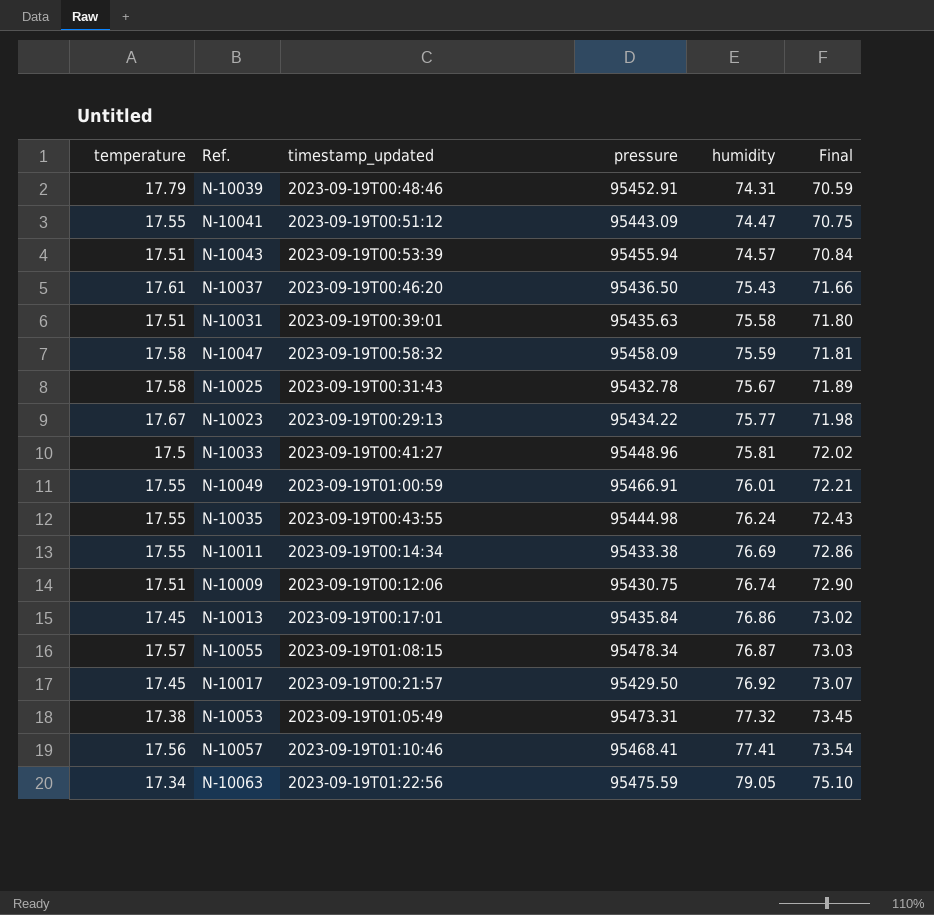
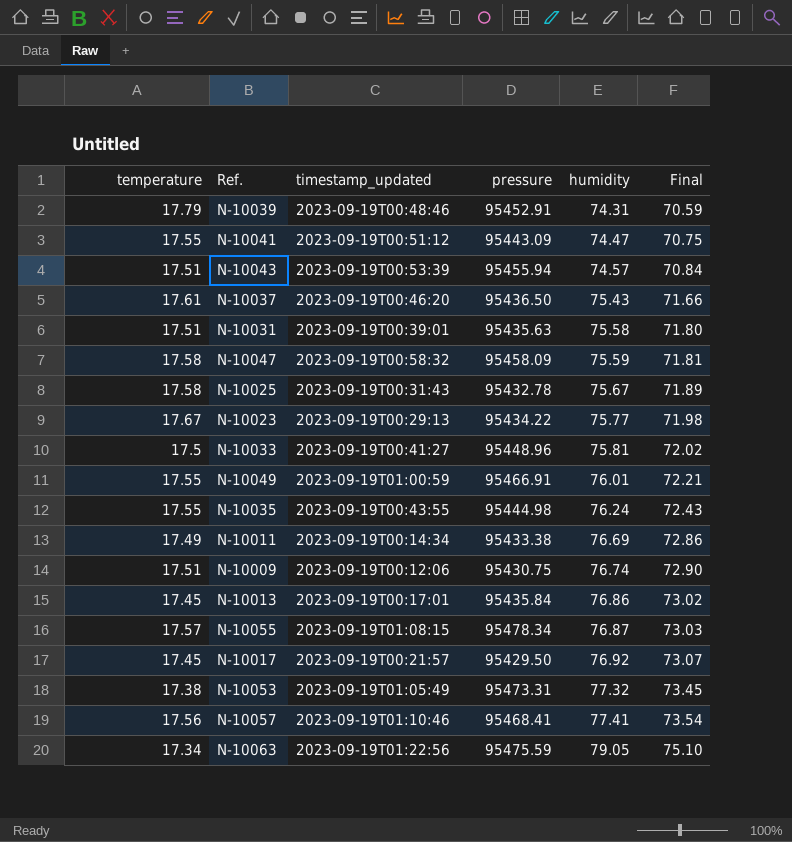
N-10011 | temperature: 17.55 -> 17.49

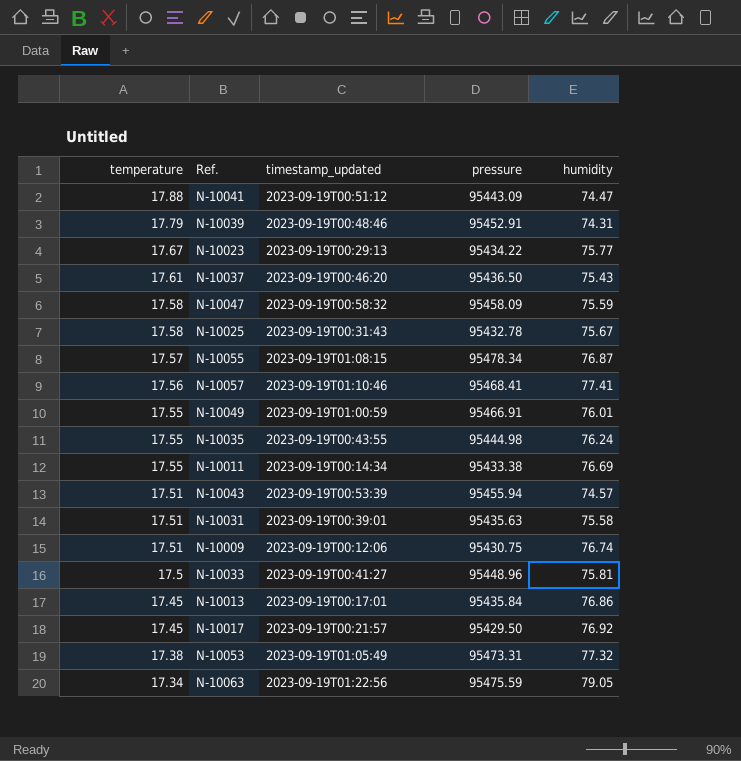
row order: humidity ascending -> temperature descending
column Final | formula: [humidity] * 0.95 -> none
N-10041 | temperature: 17.55 -> 17.88
N-10011 | temperature: 17.49 -> 17.55

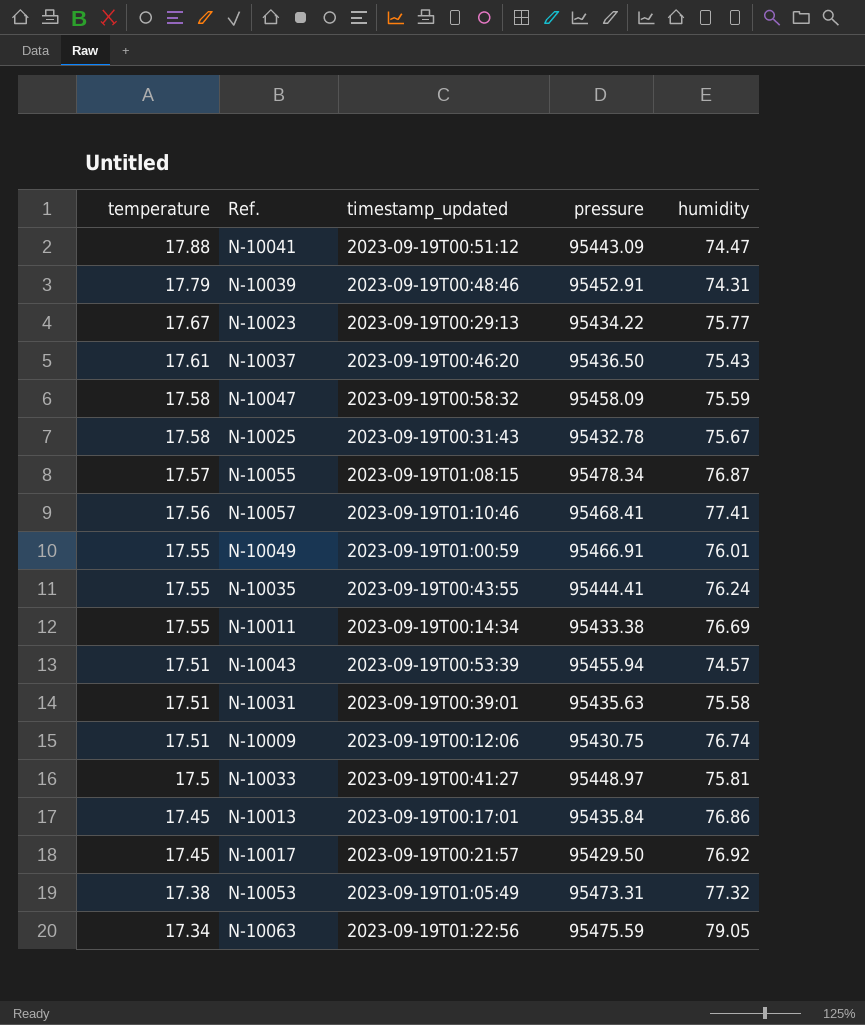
N-10035 | pressure: 95444.98 -> 95444.41
N-10033 | pressure: 95448.96 -> 95448.97

